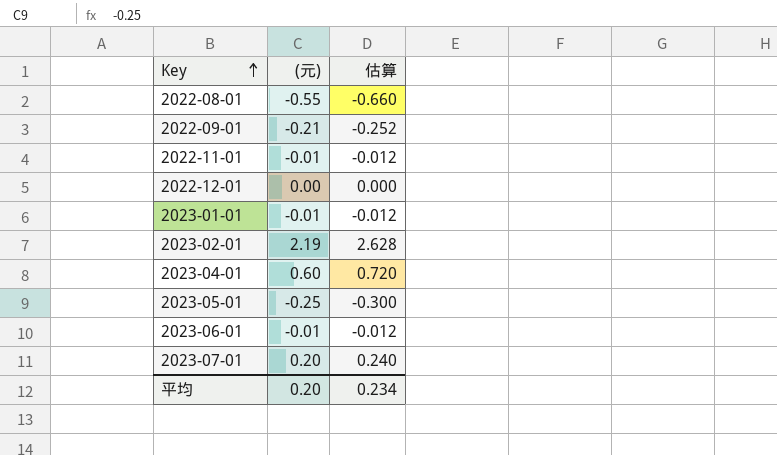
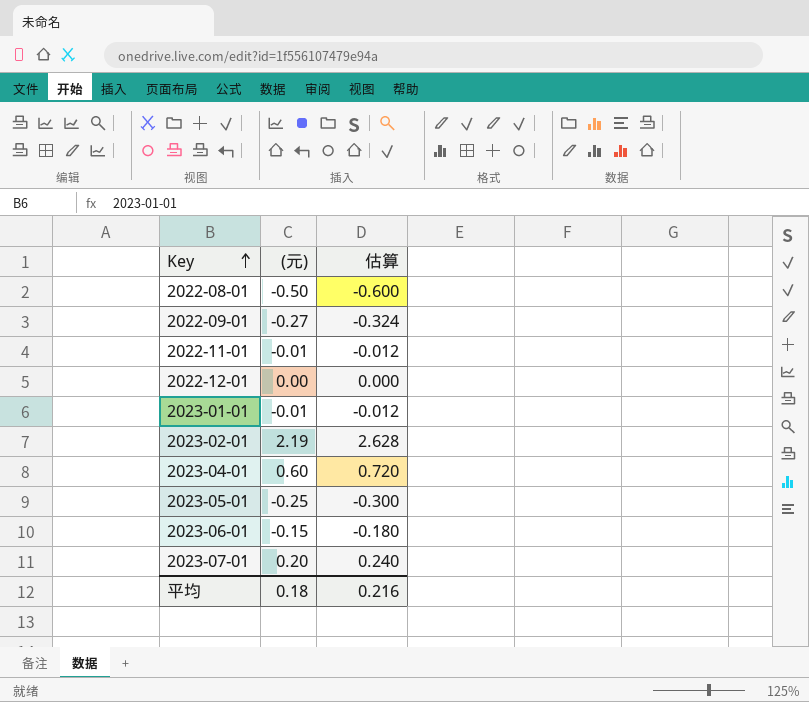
2022-08-01 | (元): -0.55 -> -0.50
2022-08-01 | 估算: -0.660 -> -0.600
2022-09-01 | (元): -0.21 -> -0.27
2022-09-01 | 估算: -0.252 -> -0.324
2023-06-01 | (元): -0.01 -> -0.15
2023-06-01 | 估算: -0.012 -> -0.180
平均 | (元): 0.20 -> 0.18
平均 | 估算: 0.234 -> 0.216

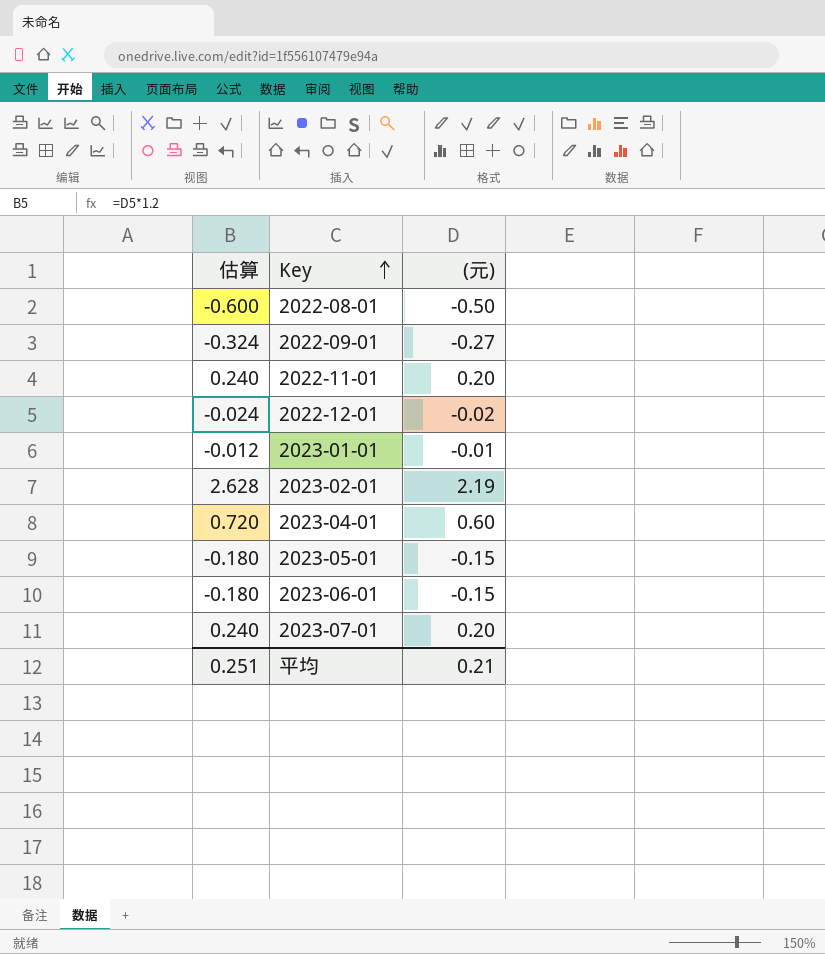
column 估算 | position: 3 -> 1
2022-11-01 | 估算: -0.012 -> 0.240
2022-11-01 | (元): -0.01 -> 0.20
2022-12-01 | 估算: 0.000 -> -0.024
2022-12-01 | (元): 0.00 -> -0.02
2023-05-01 | 估算: -0.300 -> -0.180
2023-05-01 | (元): -0.25 -> -0.15
平均 | 估算: 0.216 -> 0.251
平均 | (元): 0.18 -> 0.21

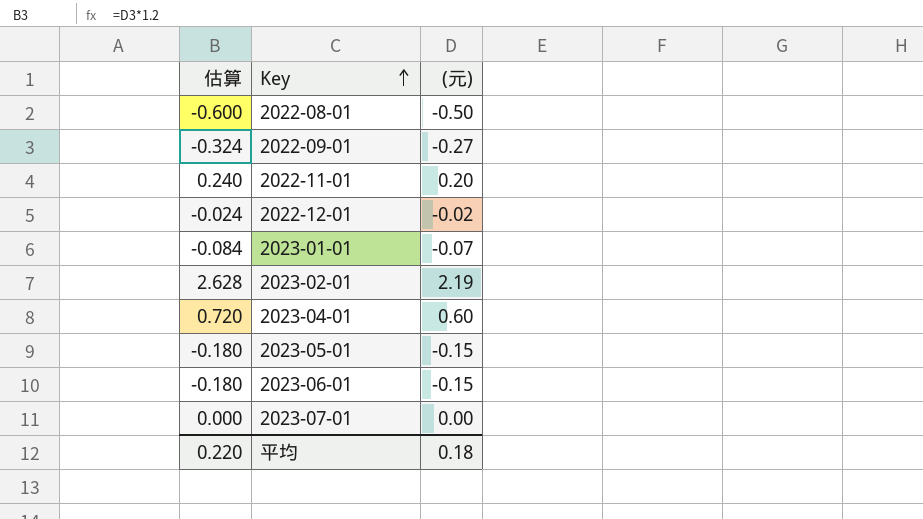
2023-01-01 | 估算: -0.012 -> -0.084
2023-01-01 | (元): -0.01 -> -0.07
2023-07-01 | 估算: 0.240 -> 0.000
2023-07-01 | (元): 0.20 -> 0.00
平均 | 估算: 0.251 -> 0.220
平均 | (元): 0.21 -> 0.18

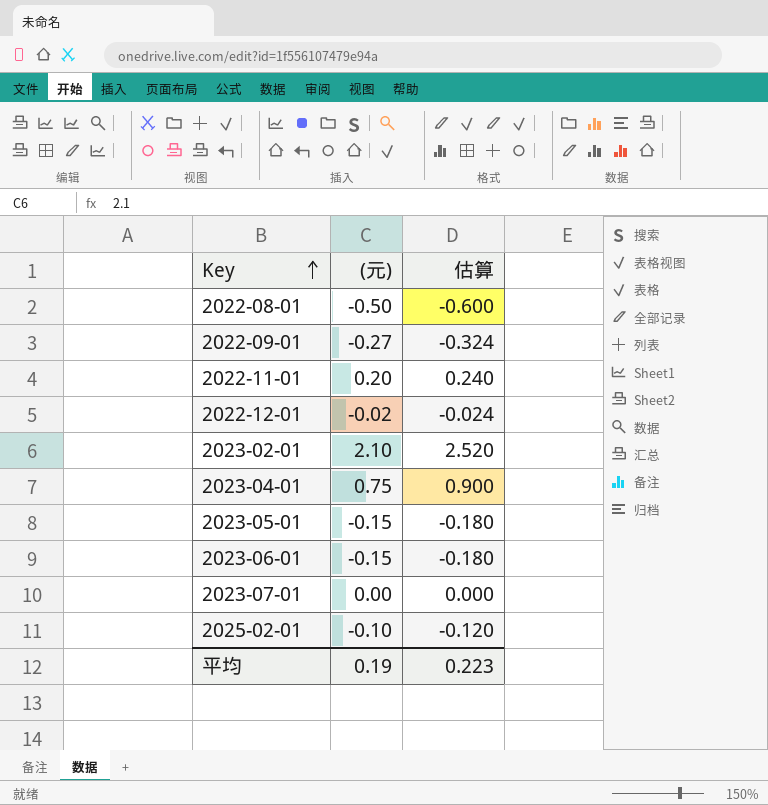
column 估算 | position: 1 -> 3
row 2023-01-01: -0.084 | -0.07 -> none
2023-02-01 | (元): 2.19 -> 2.10
2023-02-01 | 估算: 2.628 -> 2.520
2023-04-01 | (元): 0.60 -> 0.75
2023-04-01 | 估算: 0.720 -> 0.900
row 2025-02-01: none -> -0.10 | -0.120
平均 | (元): 0.18 -> 0.19
平均 | 估算: 0.220 -> 0.223

